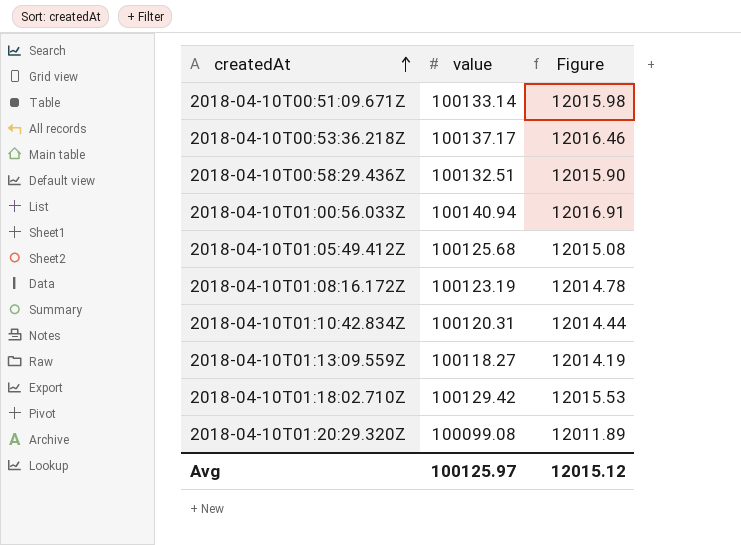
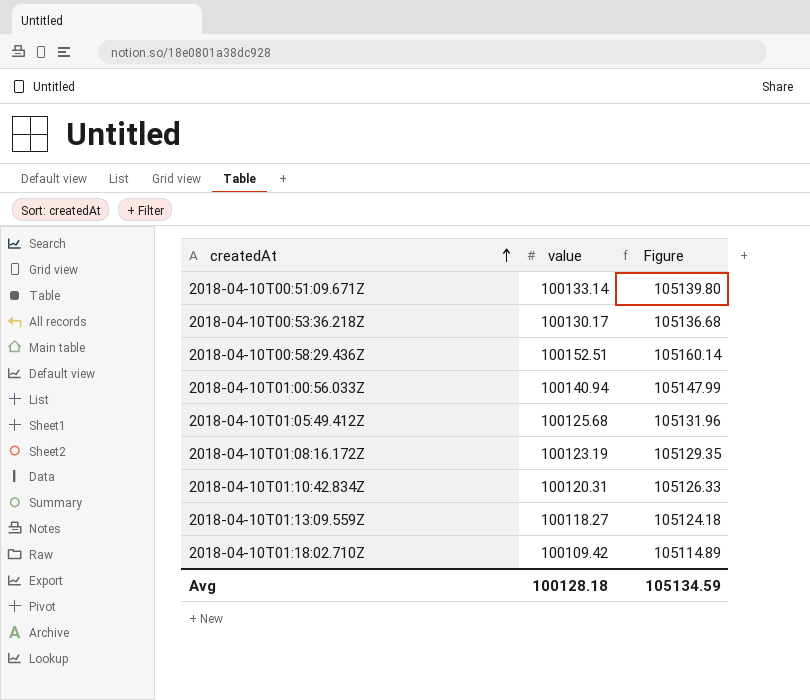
column Figure | formula: [value] * 0.12 -> [value] * 1.05
row 2018-04-10T01:20:29.320Z: 100099.08 | 12011.89 -> none
2018-04-10T00:53:36.218Z | value: 100137.17 -> 100130.17
2018-04-10T00:58:29.436Z | value: 100132.51 -> 100152.51
2018-04-10T01:18:02.710Z | value: 100129.42 -> 100109.42
Avg | value: 100125.97 -> 100128.18
Avg | Figure: 12015.12 -> 105134.59

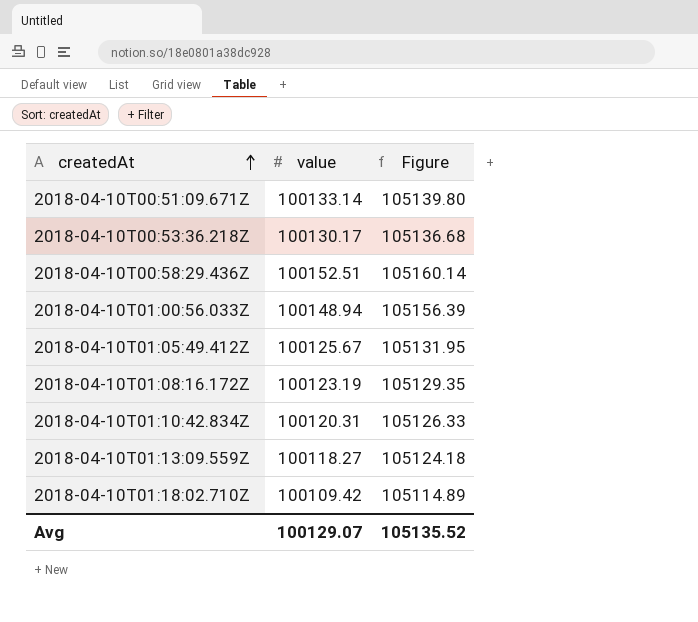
2018-04-10T01:00:56.033Z | value: 100140.94 -> 100148.94
2018-04-10T01:00:56.033Z | Figure: 105147.99 -> 105156.39
2018-04-10T01:05:49.412Z | value: 100125.68 -> 100125.67
2018-04-10T01:05:49.412Z | Figure: 105131.96 -> 105131.95
Avg | value: 100128.18 -> 100129.07
Avg | Figure: 105134.59 -> 105135.52

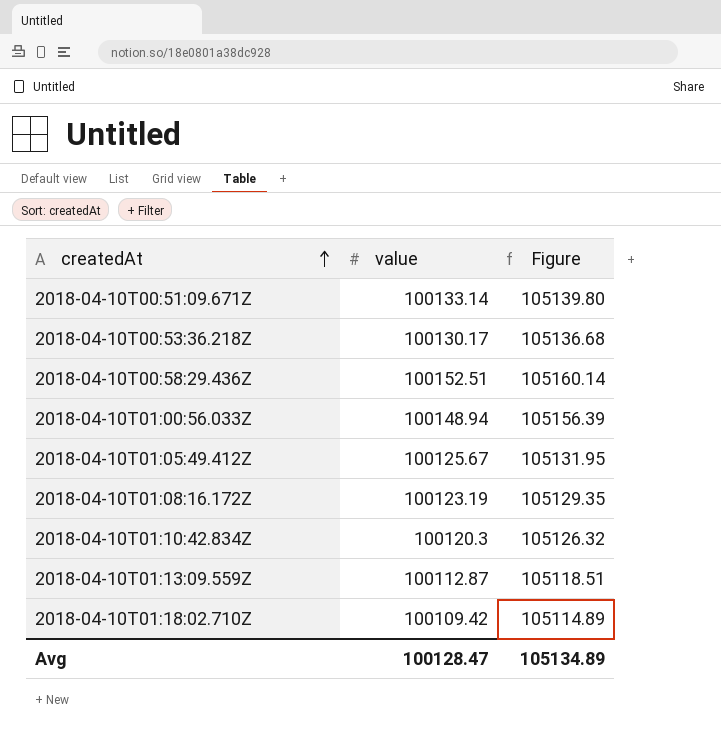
2018-04-10T01:10:42.834Z | value: 100120.31 -> 100120.3
2018-04-10T01:10:42.834Z | Figure: 105126.33 -> 105126.32
2018-04-10T01:13:09.559Z | value: 100118.27 -> 100112.87
2018-04-10T01:13:09.559Z | Figure: 105124.18 -> 105118.51
Avg | value: 100129.07 -> 100128.47
Avg | Figure: 105135.52 -> 105134.89

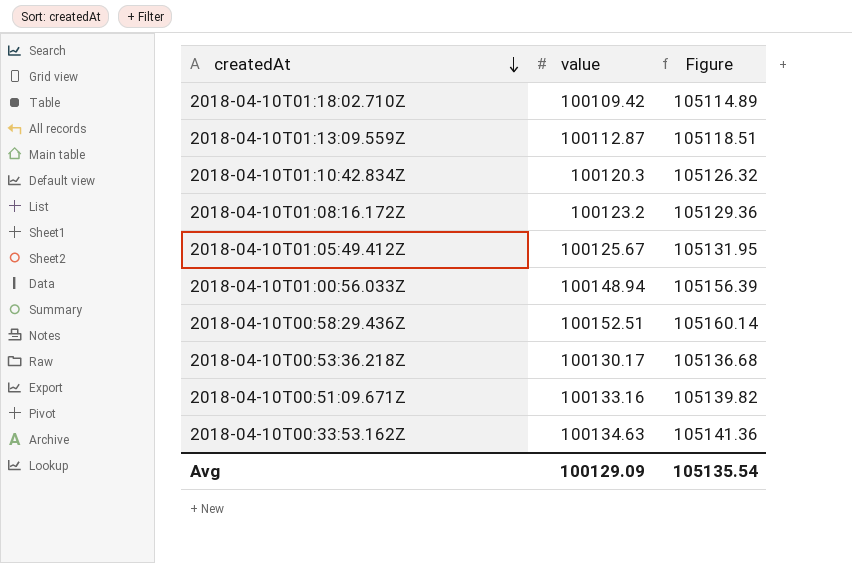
row order: createdAt ascending -> createdAt descending
2018-04-10T01:08:16.172Z | value: 100123.19 -> 100123.2
2018-04-10T01:08:16.172Z | Figure: 105129.35 -> 105129.36
2018-04-10T00:51:09.671Z | value: 100133.14 -> 100133.16
2018-04-10T00:51:09.671Z | Figure: 105139.80 -> 105139.82
row 2018-04-10T00:33:53.162Z: none -> 100134.63 | 105141.36
Avg | value: 100128.47 -> 100129.09
Avg | Figure: 105134.89 -> 105135.54

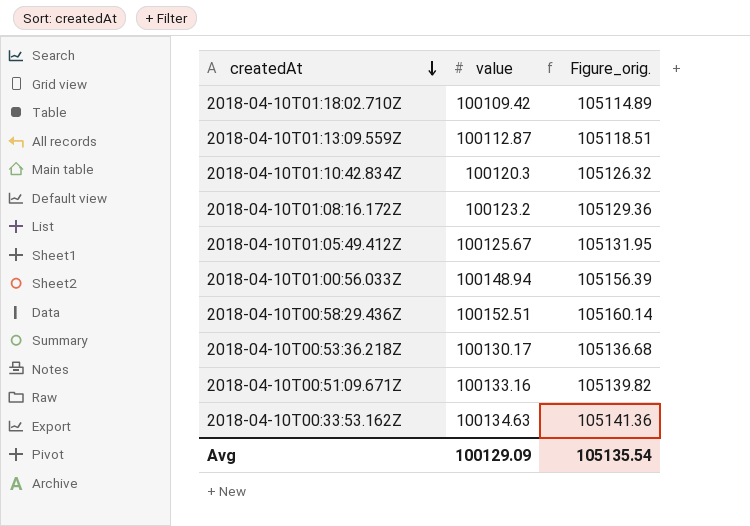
column name: Figure -> Figure_orig.

